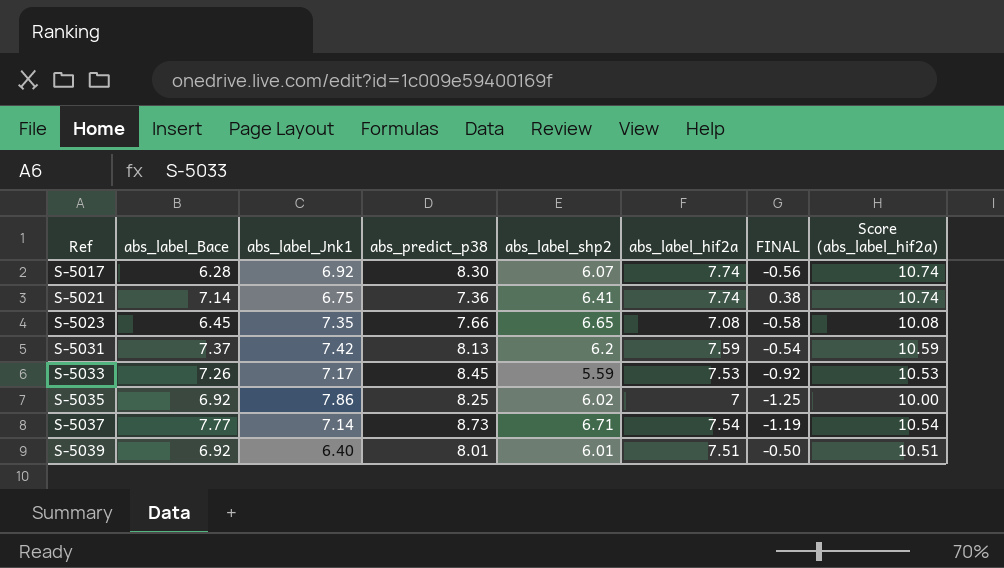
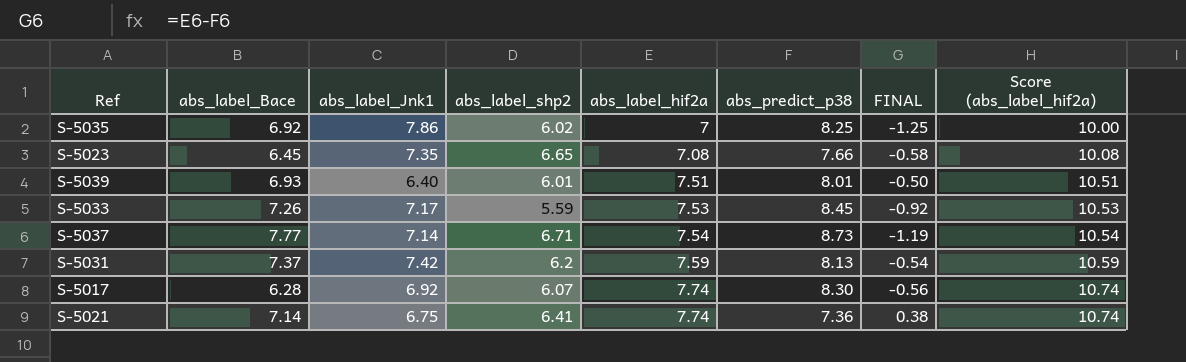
row order: Ref ascending -> abs_label_hif2a ascending
column abs_predict_p38 | position: 4 -> 6
S-5039 | abs_label_Bace: 6.92 -> 6.93

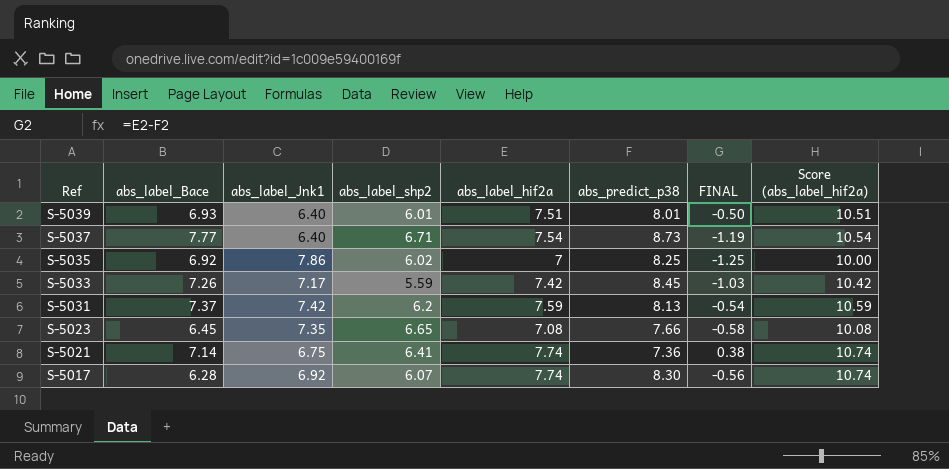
row order: abs_label_hif2a ascending -> Ref descending
S-5037 | abs_label_Jnk1: 7.14 -> 6.40
S-5033 | abs_label_hif2a: 7.53 -> 7.42
S-5033 | FINAL: -0.92 -> -1.03
S-5033 | Score (abs_label_hif2a): 10.53 -> 10.42

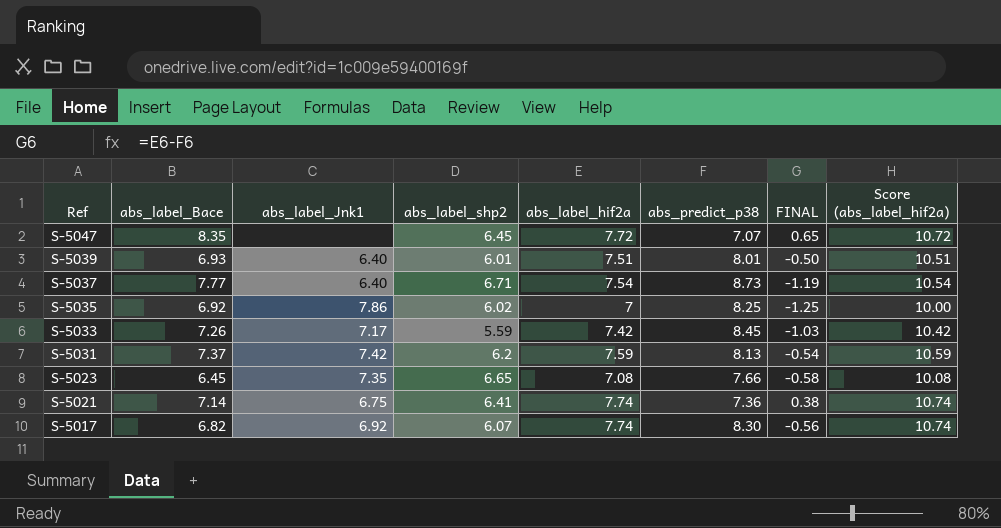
row S-5047: none -> 8.35 | none | 6.45 | 7.72 | 7.07 | 0.65 | 10.72
S-5017 | abs_label_Bace: 6.28 -> 6.82

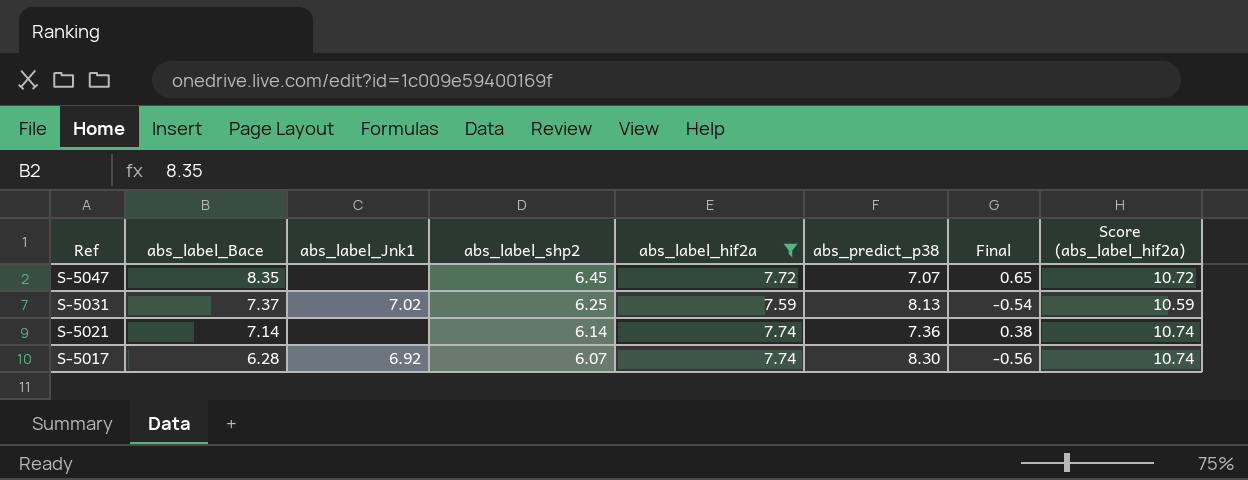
filter: none -> abs_label_hif2a >= 7.59
column name: FINAL -> Final
S-5031 | abs_label_Jnk1: 7.42 -> 7.02
S-5031 | abs_label_shp2: 6.2 -> 6.25
S-5021 | abs_label_Jnk1: 6.75 -> none
S-5021 | abs_label_shp2: 6.41 -> 6.14
S-5017 | abs_label_Bace: 6.82 -> 6.28

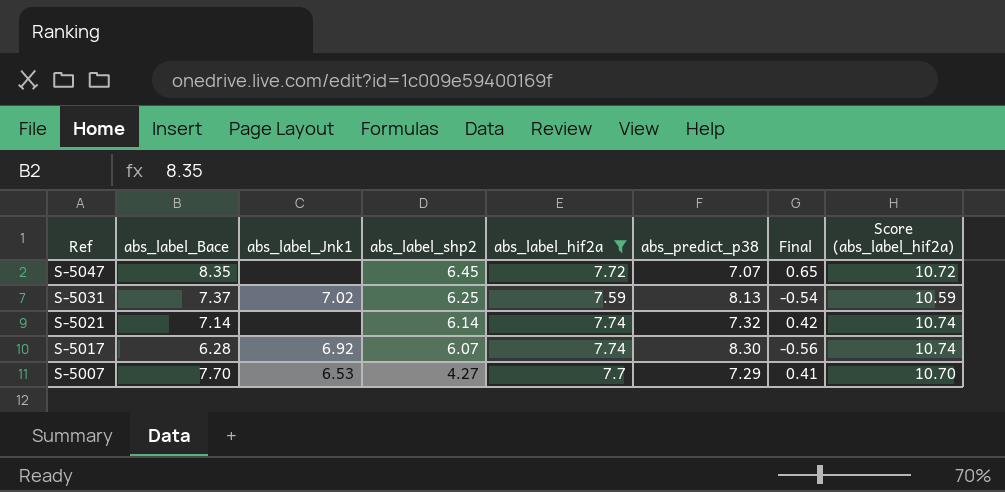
S-5021 | abs_predict_p38: 7.36 -> 7.32
S-5021 | Final: 0.38 -> 0.42
row S-5007: none -> 7.70 | 6.53 | 4.27 | 7.7 | 7.29 | 0.41 | 10.70

